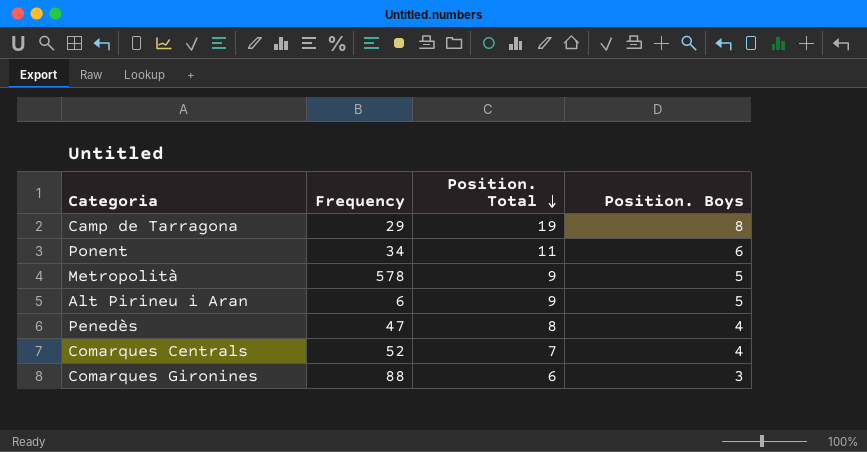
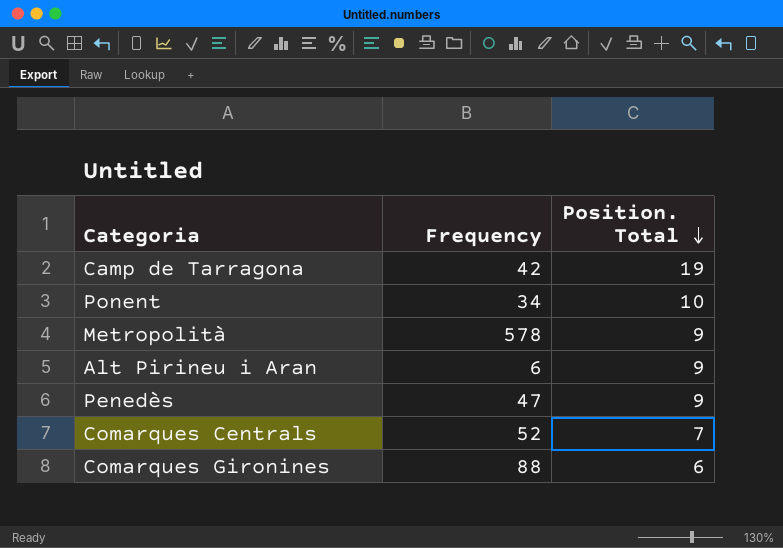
column Position. Boys | position: 4 -> none
Camp de Tarragona | Frequency: 29 -> 42
Ponent | Position. Total: 11 -> 10
Penedès | Position. Total: 8 -> 9

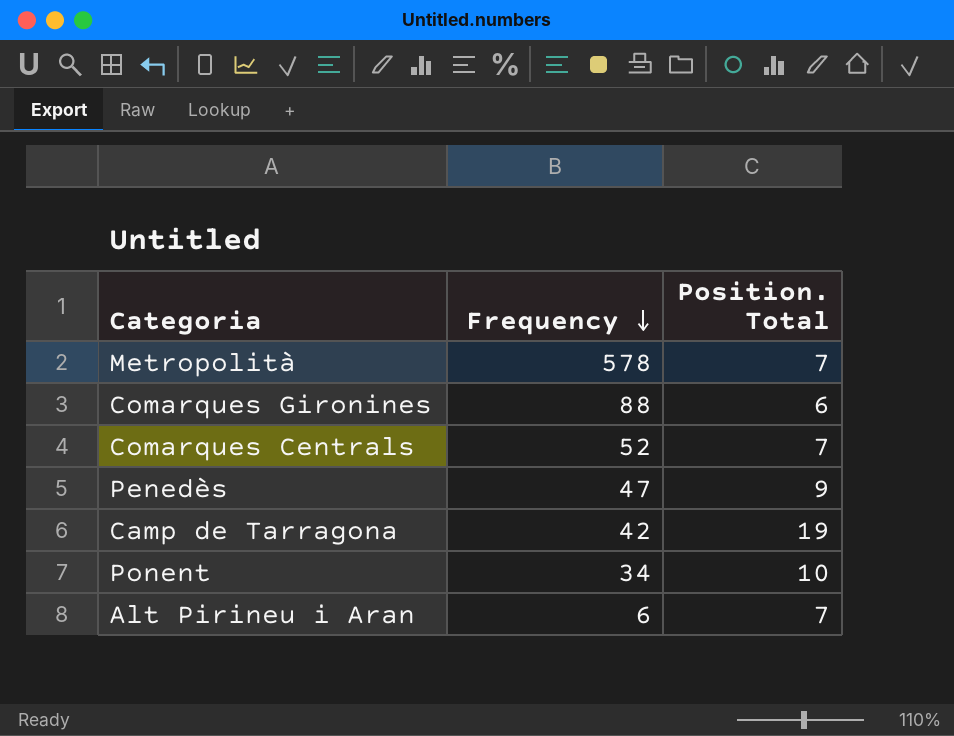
row order: Position. Total descending -> Frequency descending
Metropolità | Position. Total: 9 -> 7
Alt Pirineu i Aran | Position. Total: 9 -> 7

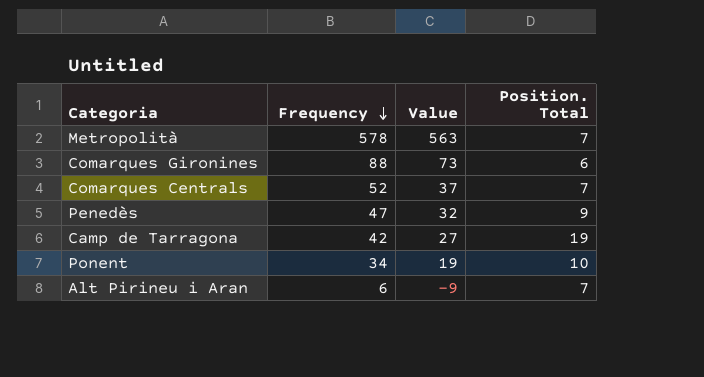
column Value | formula: none -> [Frequency] - 15

